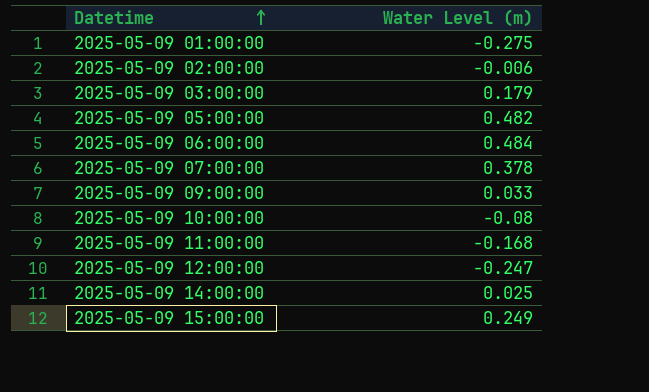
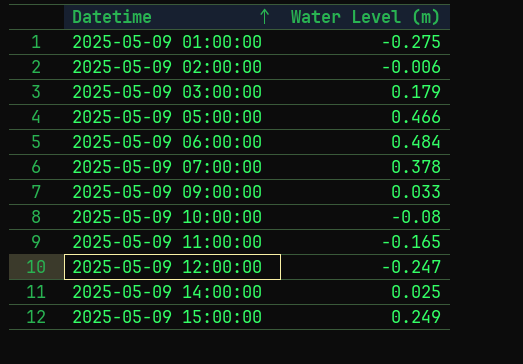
2025-05-09 05:00:00 | Water Level (m): 0.482 -> 0.466
2025-05-09 11:00:00 | Water Level (m): -0.168 -> -0.165

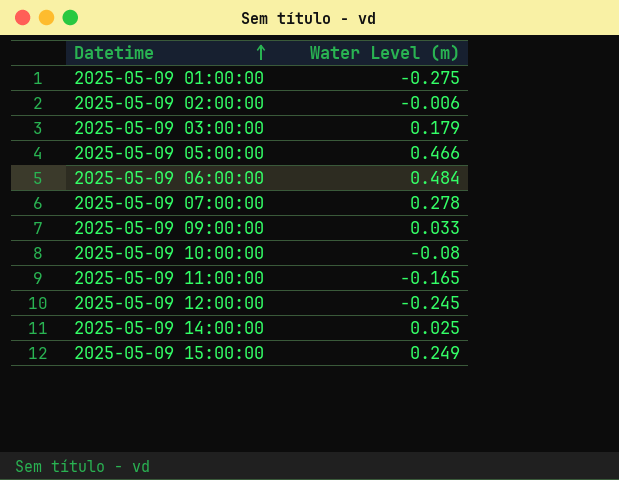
2025-05-09 07:00:00 | Water Level (m): 0.378 -> 0.278
2025-05-09 12:00:00 | Water Level (m): -0.247 -> -0.245

